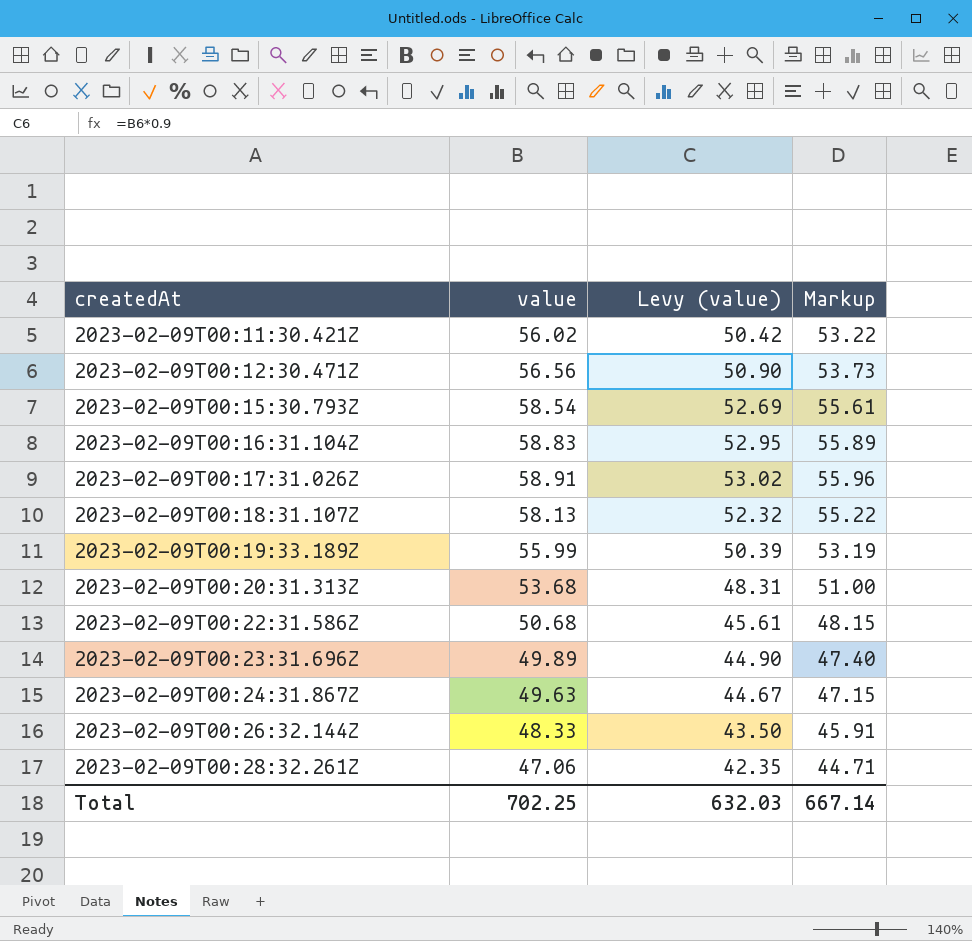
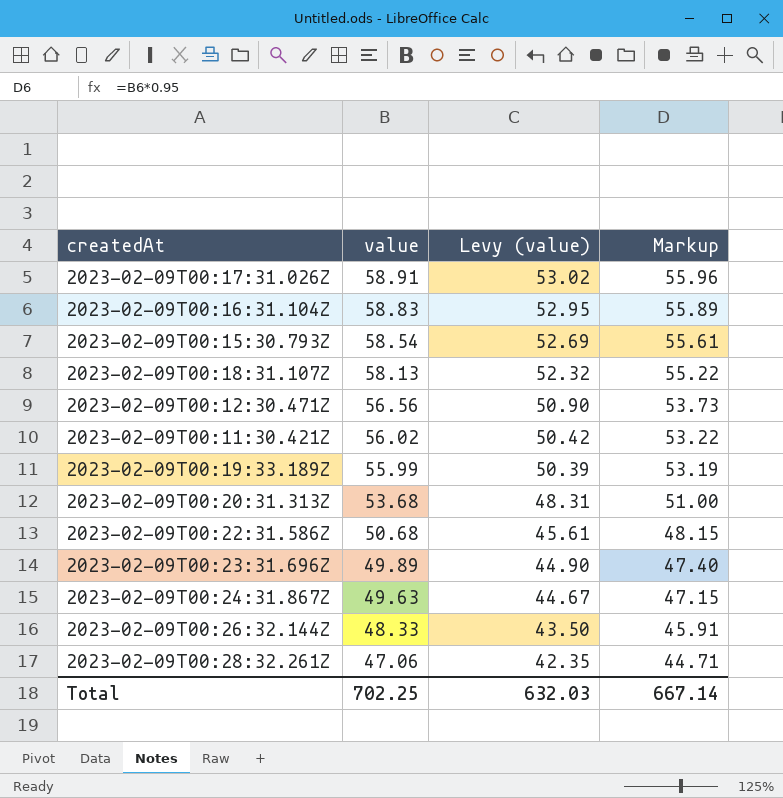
row order: createdAt ascending -> value descending

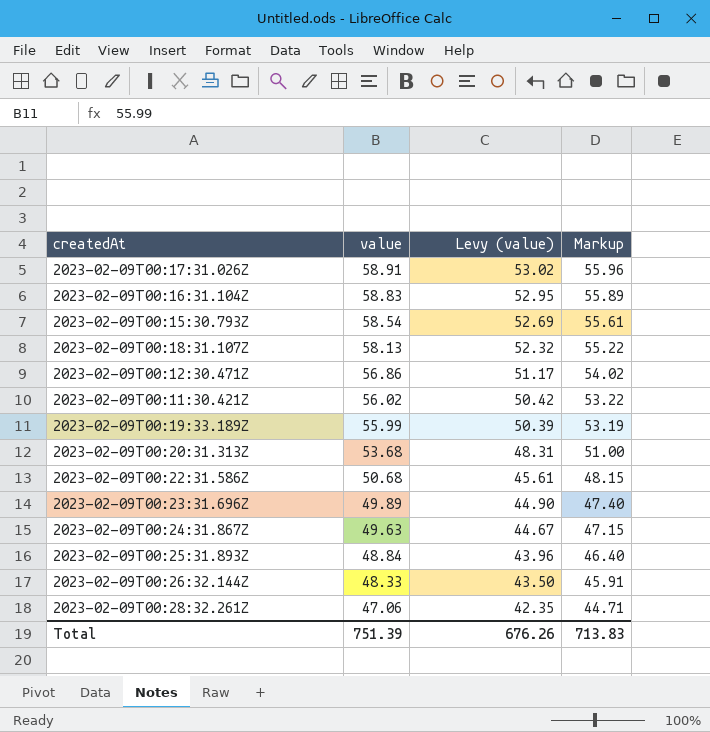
2023-02-09T00:12:30.471Z | value: 56.56 -> 56.86
2023-02-09T00:12:30.471Z | Levy (value): 50.90 -> 51.17
2023-02-09T00:12:30.471Z | Markup: 53.73 -> 54.02
row 2023-02-09T00:25:31.893Z: none -> 48.84 | 43.96 | 46.40
Total | value: 702.25 -> 751.39
Total | Levy (value): 632.03 -> 676.26
Total | Markup: 667.14 -> 713.83

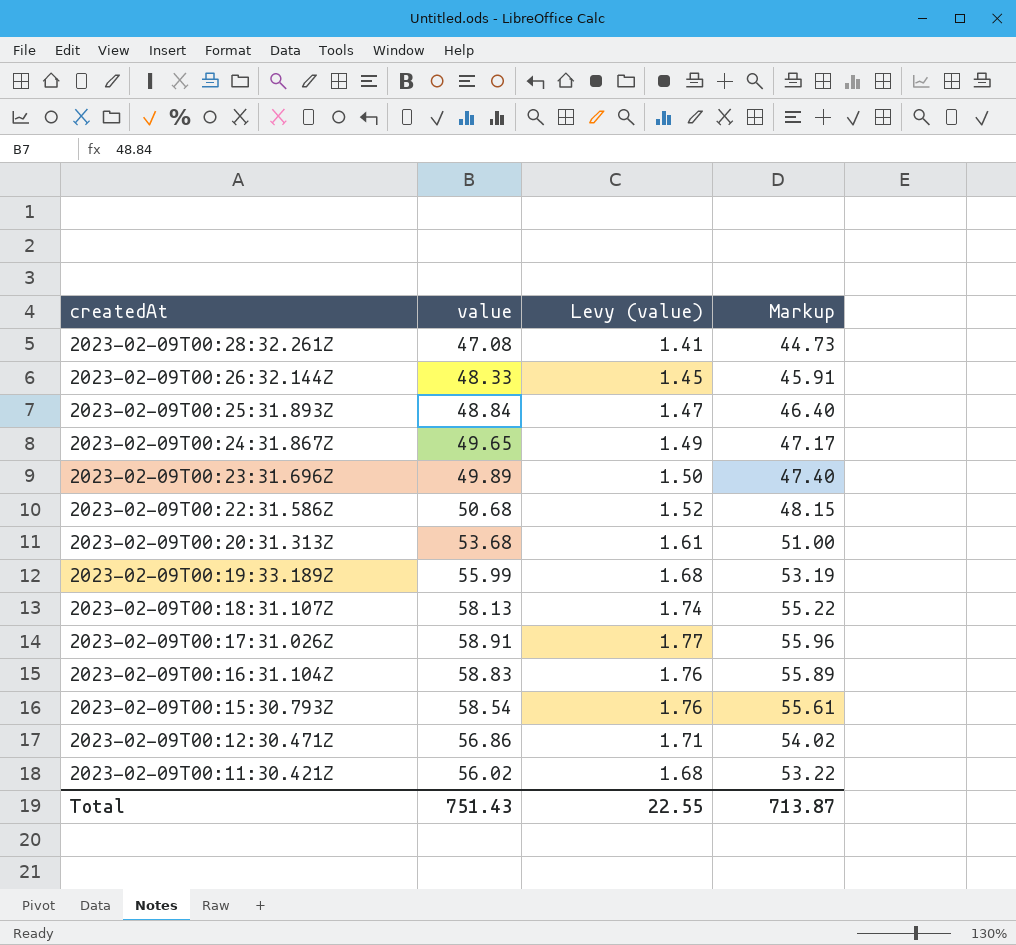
row order: value descending -> createdAt descending
column Levy (value) | formula: [value] * 0.9 -> [value] * 0.03
2023-02-09T00:28:32.261Z | value: 47.06 -> 47.08
2023-02-09T00:28:32.261Z | Markup: 44.71 -> 44.73
2023-02-09T00:24:31.867Z | value: 49.63 -> 49.65
2023-02-09T00:24:31.867Z | Markup: 47.15 -> 47.17
Total | value: 751.39 -> 751.43
Total | Levy (value): 676.26 -> 22.55
Total | Markup: 713.83 -> 713.87

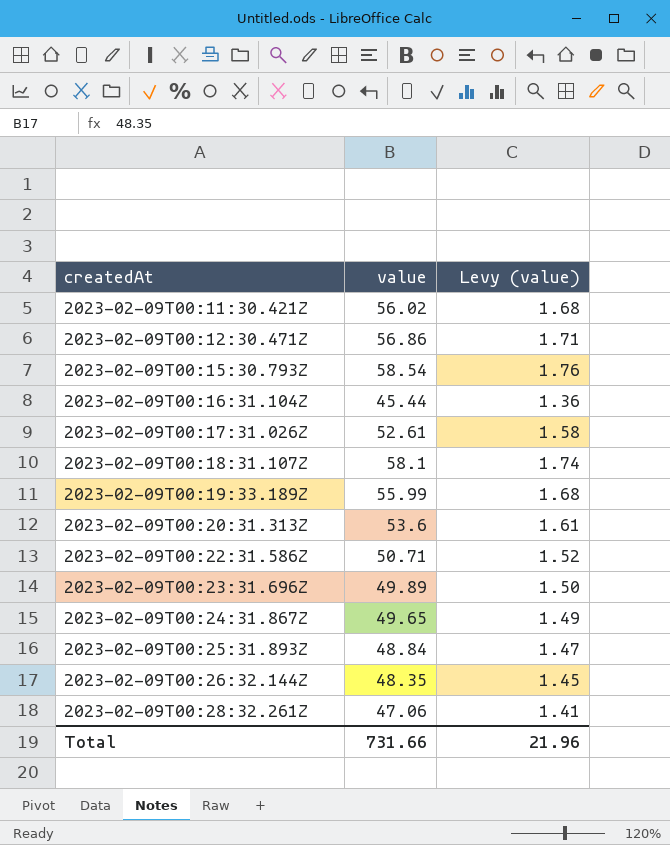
row order: createdAt descending -> createdAt ascending
column Markup | formula: [value] * 0.95 -> none
2023-02-09T00:16:31.104Z | value: 58.83 -> 45.44
2023-02-09T00:16:31.104Z | Levy (value): 1.76 -> 1.36
2023-02-09T00:17:31.026Z | value: 58.91 -> 52.61
2023-02-09T00:17:31.026Z | Levy (value): 1.77 -> 1.58
2023-02-09T00:18:31.107Z | value: 58.13 -> 58.1
2023-02-09T00:20:31.313Z | value: 53.68 -> 53.6
2023-02-09T00:22:31.586Z | value: 50.68 -> 50.71
2023-02-09T00:26:32.144Z | value: 48.33 -> 48.35
2023-02-09T00:28:32.261Z | value: 47.08 -> 47.06
Total | value: 751.43 -> 731.66
Total | Levy (value): 22.55 -> 21.96

